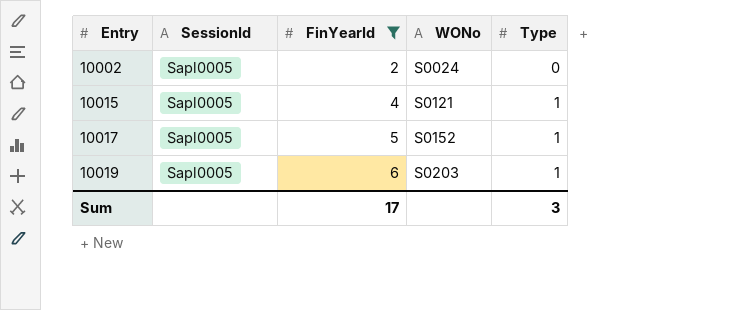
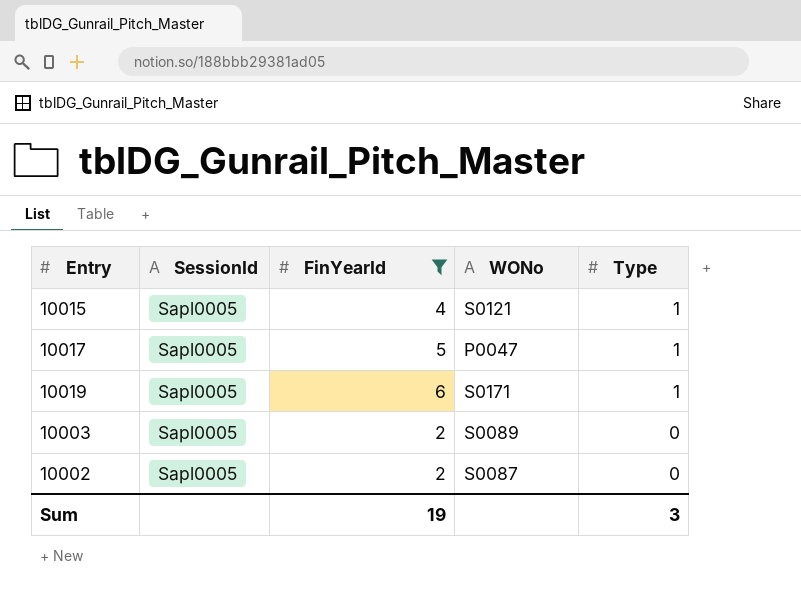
row order: Entry ascending -> Type descending
10017 | WONo: S0152 -> P0047
10019 | WONo: S0203 -> S0171
row 10003: none -> Sapl0005 | 2 | S0089 | 0
10002 | WONo: S0024 -> S0087
Sum | FinYearId: 17 -> 19

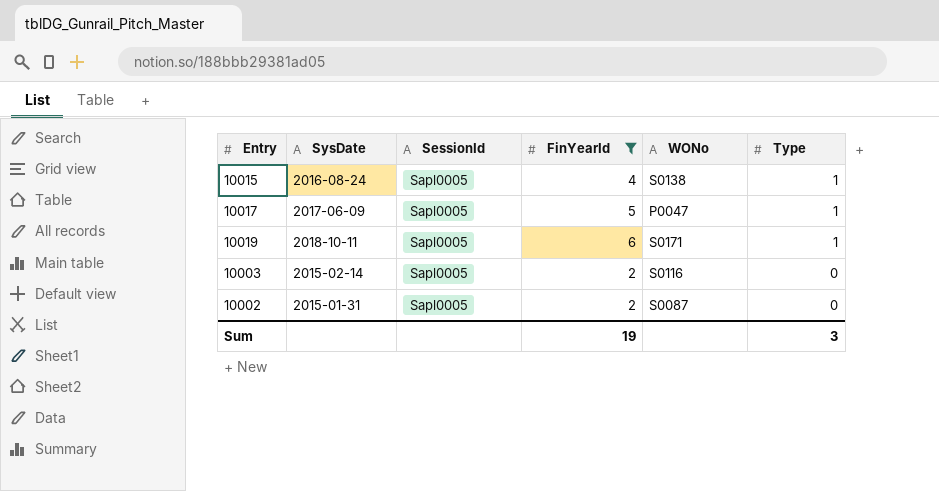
column SysDate | position: none -> 2
10015 | WONo: S0121 -> S0138
10003 | WONo: S0089 -> S0116

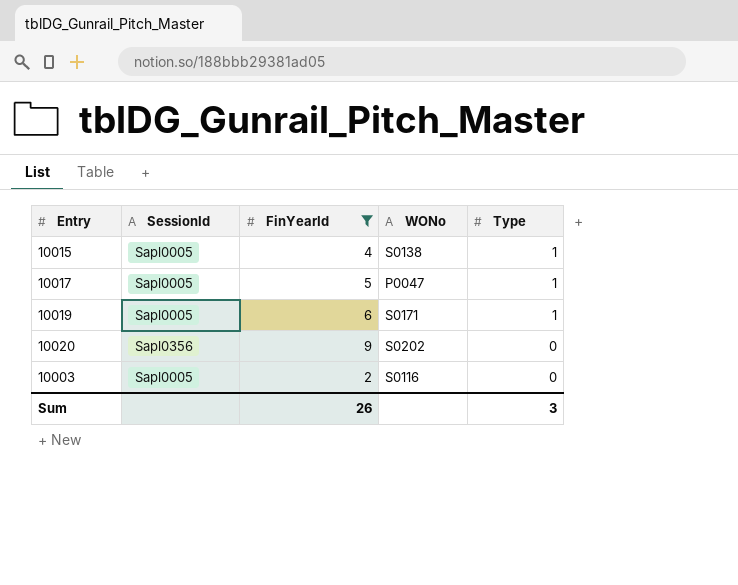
column SysDate | position: 2 -> none
row 10002: 2015-01-31 | Sapl0005 | 2 | S0087 | 0 -> none
row 10020: none -> Sapl0356 | 9 | S0202 | 0
Sum | FinYearId: 19 -> 26

